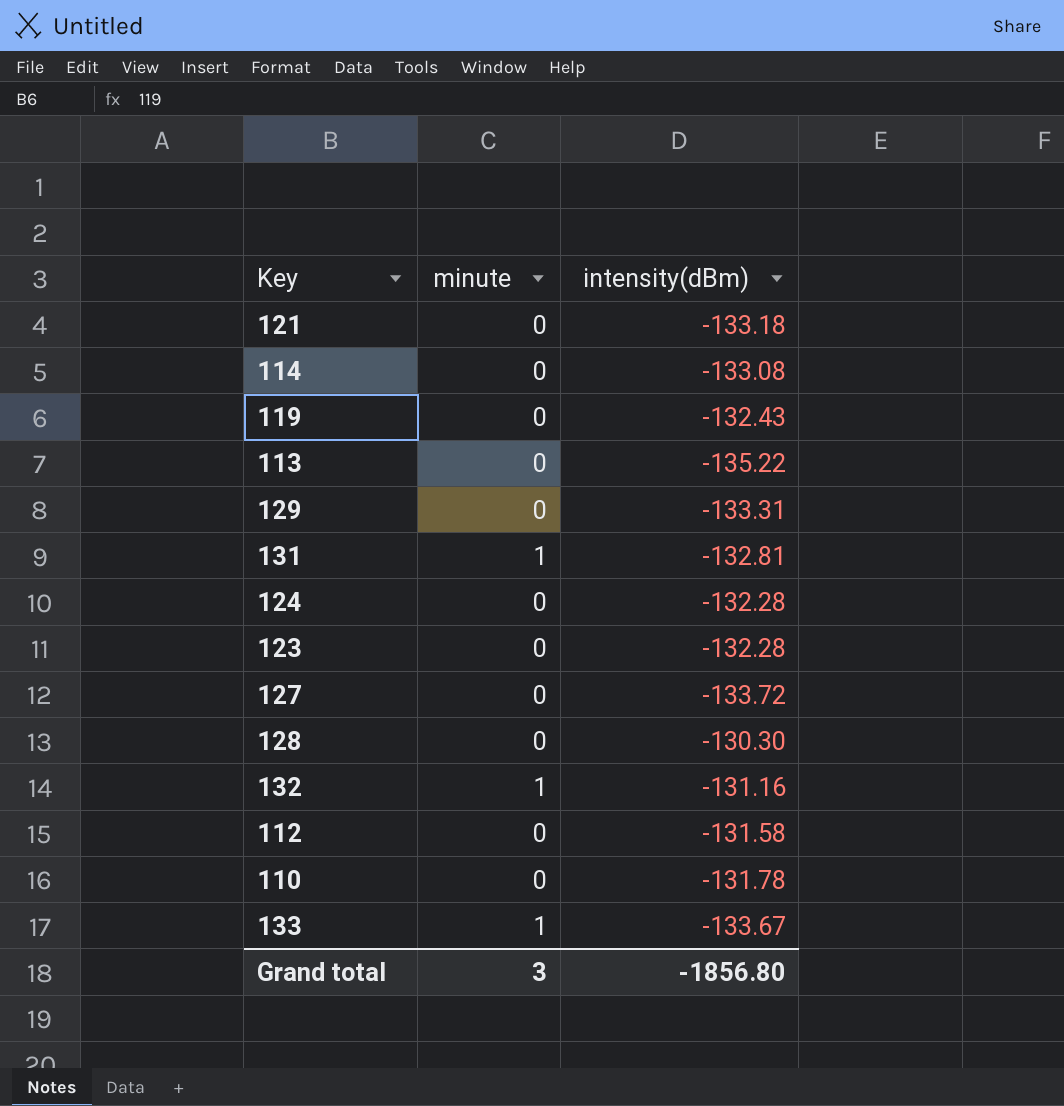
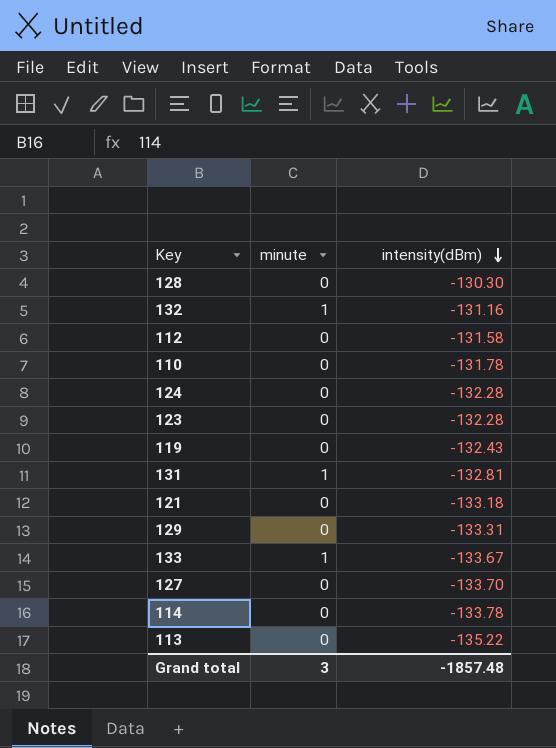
row order: none -> intensity(dBm) descending
127 | intensity(dBm): -133.72 -> -133.70
114 | intensity(dBm): -133.08 -> -133.78
Grand total | intensity(dBm): -1856.80 -> -1857.48

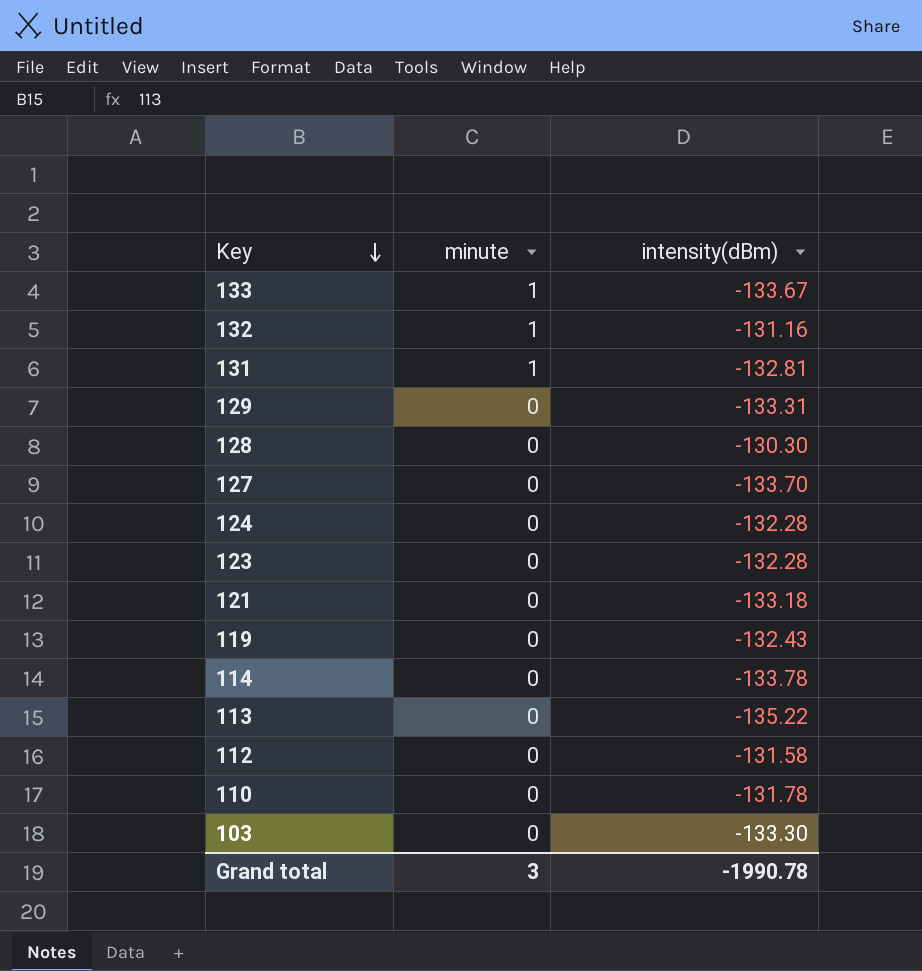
row order: intensity(dBm) descending -> Key descending
row 103: none -> 0 | -133.30
Grand total | intensity(dBm): -1857.48 -> -1990.78

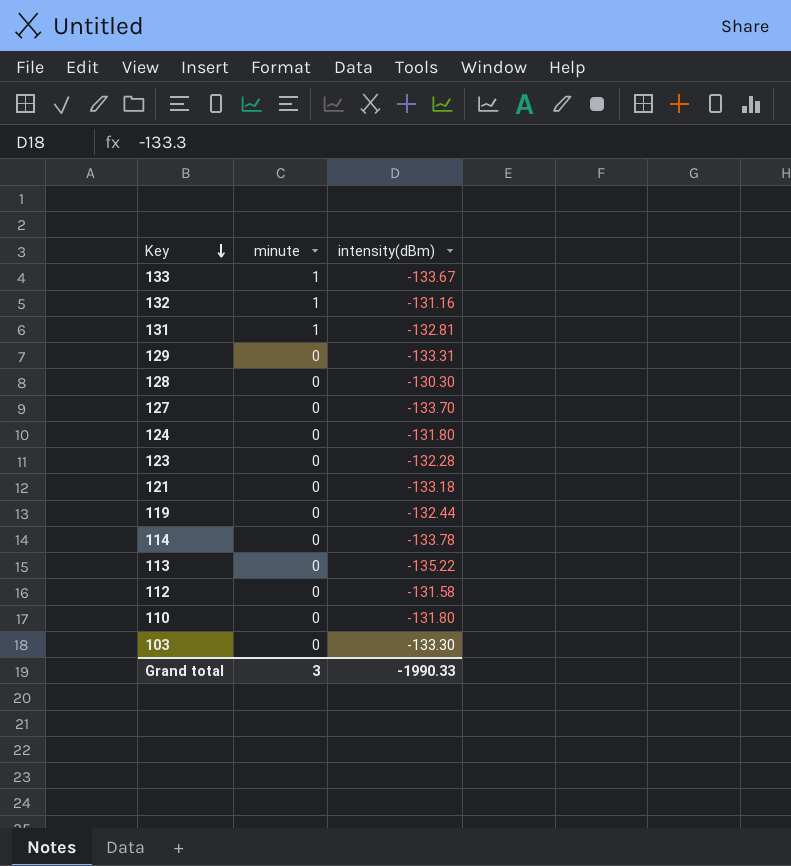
124 | intensity(dBm): -132.28 -> -131.80
119 | intensity(dBm): -132.43 -> -132.44
110 | intensity(dBm): -131.78 -> -131.80
Grand total | intensity(dBm): -1990.78 -> -1990.33

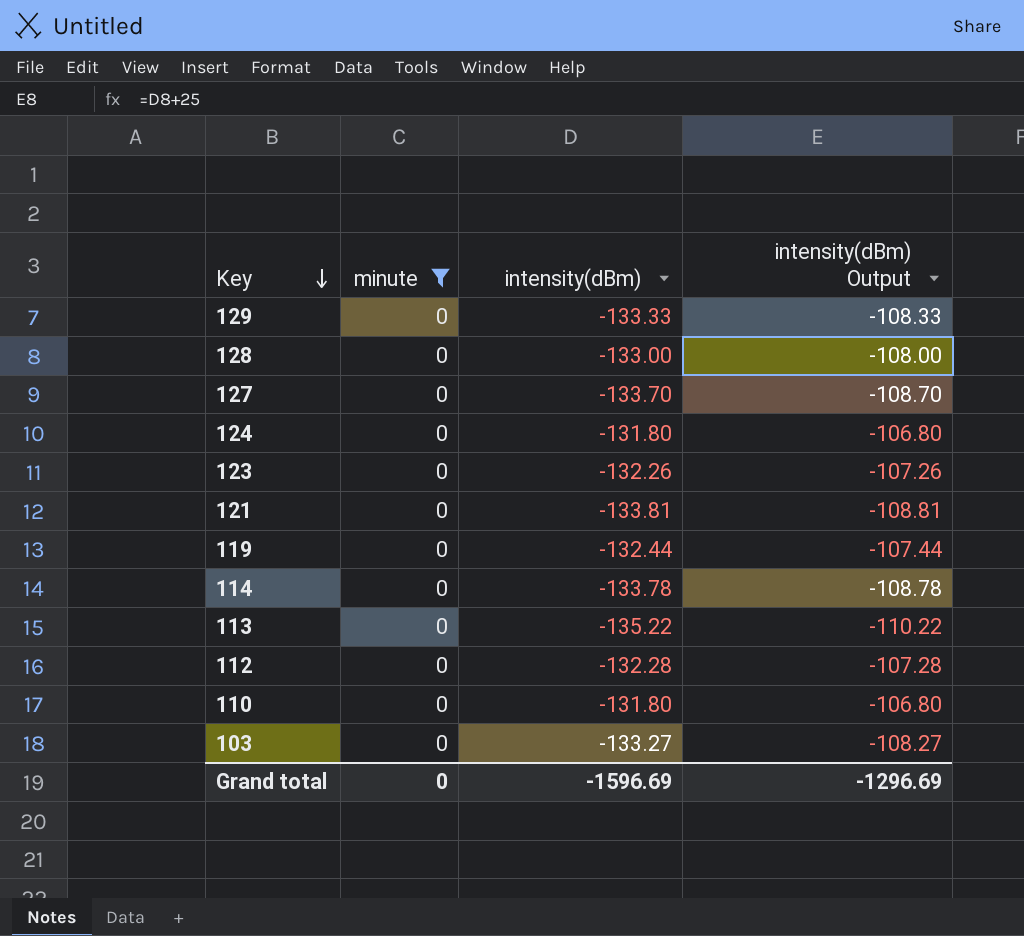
filter: none -> minute = 0
column intensity(dBm) Output | formula: none -> [intensity(dBm)] + 25
129 | intensity(dBm): -133.31 -> -133.33
128 | intensity(dBm): -130.30 -> -133.00
123 | intensity(dBm): -132.28 -> -132.26
121 | intensity(dBm): -133.18 -> -133.81
112 | intensity(dBm): -131.58 -> -132.28
103 | intensity(dBm): -133.30 -> -133.27
Grand total | minute: 3 -> 0
Grand total | intensity(dBm): -1990.33 -> -1596.69

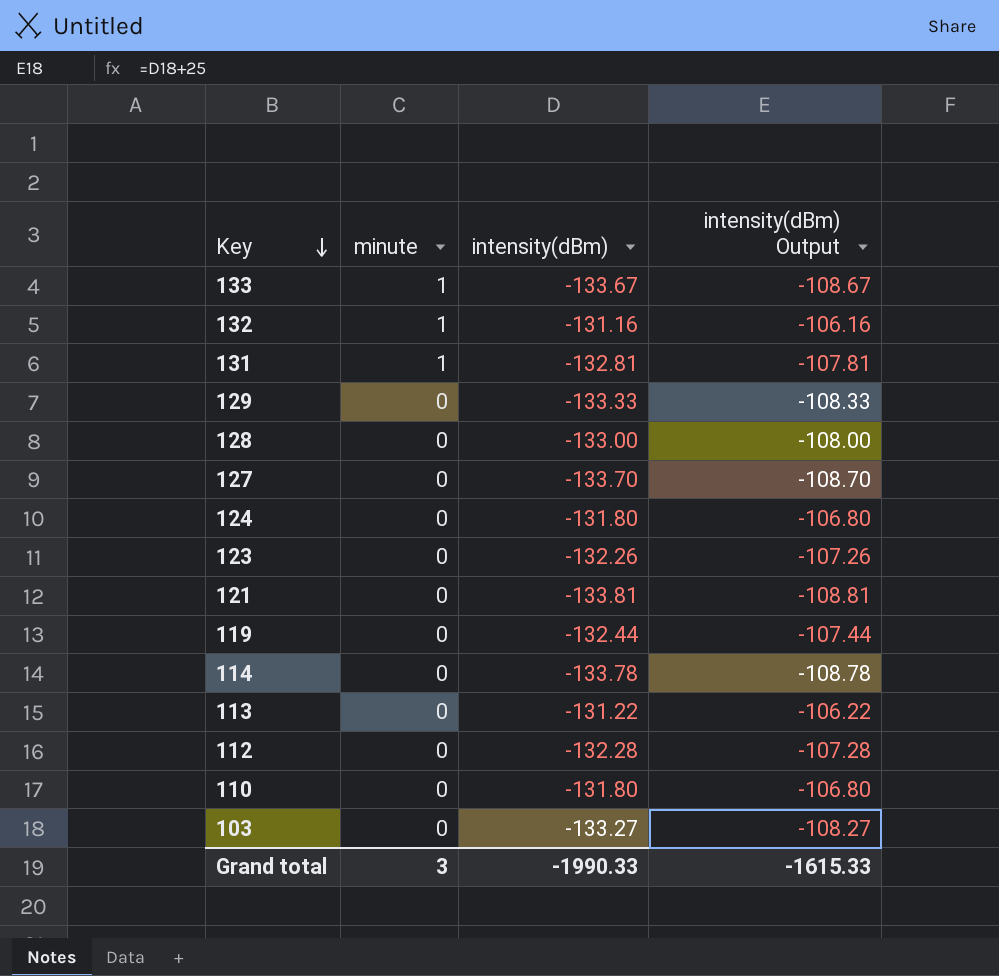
filter: minute = 0 -> none
113 | intensity(dBm): -135.22 -> -131.22
113 | intensity(dBm) Output: -110.22 -> -106.22
Grand total | minute: 0 -> 3
Grand total | intensity(dBm): -1596.69 -> -1990.33
Grand total | intensity(dBm) Output: -1296.69 -> -1615.33

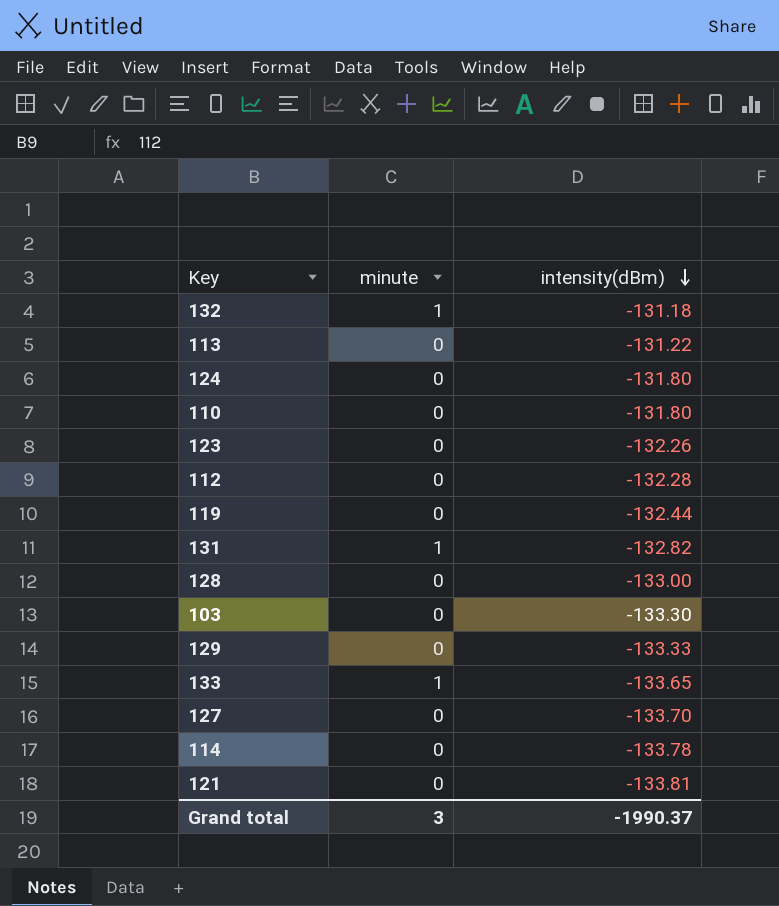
row order: Key descending -> intensity(dBm) descending
column intensity(dBm) Output | formula: [intensity(dBm)] + 25 -> none
132 | intensity(dBm): -131.16 -> -131.18
131 | intensity(dBm): -132.81 -> -132.82
103 | intensity(dBm): -133.27 -> -133.30
133 | intensity(dBm): -133.67 -> -133.65
Grand total | intensity(dBm): -1990.33 -> -1990.37

